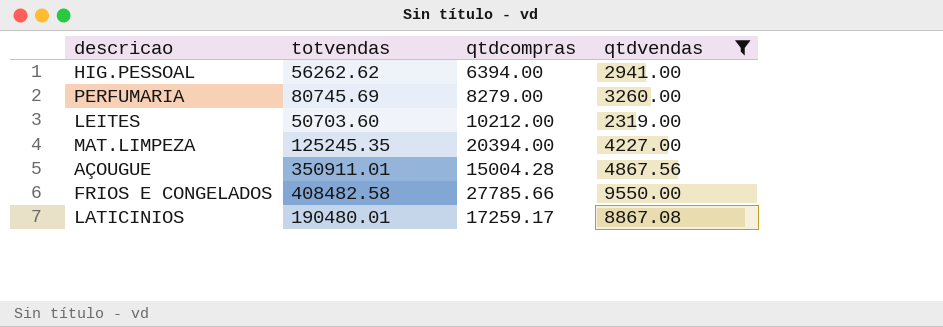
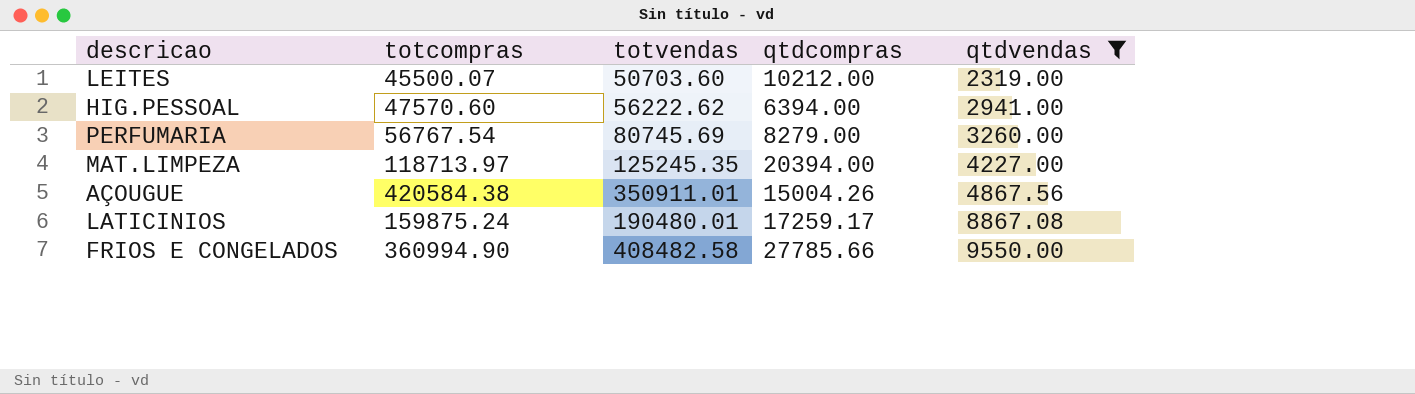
row order: none -> qtdvendas ascending
column totcompras | position: none -> 2
HIG.PESSOAL | totvendas: 56262.62 -> 56222.62
AÇOUGUE | qtdcompras: 15004.28 -> 15004.26

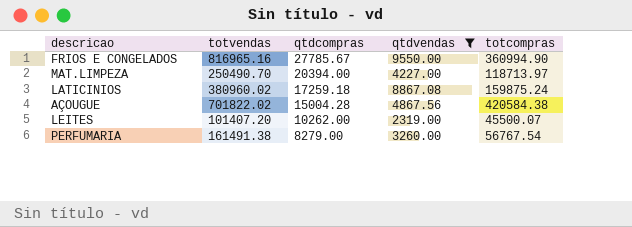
row order: qtdvendas ascending -> qtdcompras descending
column totcompras | position: 2 -> 5
row HIG.PESSOAL: 47570.60 | 56222.62 | 6394.00 | 2941.00 -> none
FRIOS E CONGELADOS | totvendas: 408482.58 -> 816965.16
FRIOS E CONGELADOS | qtdcompras: 27785.66 -> 27785.67
MAT.LIMPEZA | totvendas: 125245.35 -> 250490.70
LATICINIOS | totvendas: 190480.01 -> 380960.02
LATICINIOS | qtdcompras: 17259.17 -> 17259.18
AÇOUGUE | totvendas: 350911.01 -> 701822.02
AÇOUGUE | qtdcompras: 15004.26 -> 15004.28
LEITES | totvendas: 50703.60 -> 101407.20
LEITES | qtdcompras: 10212.00 -> 10262.00
PERFUMARIA | totvendas: 80745.69 -> 161491.38

